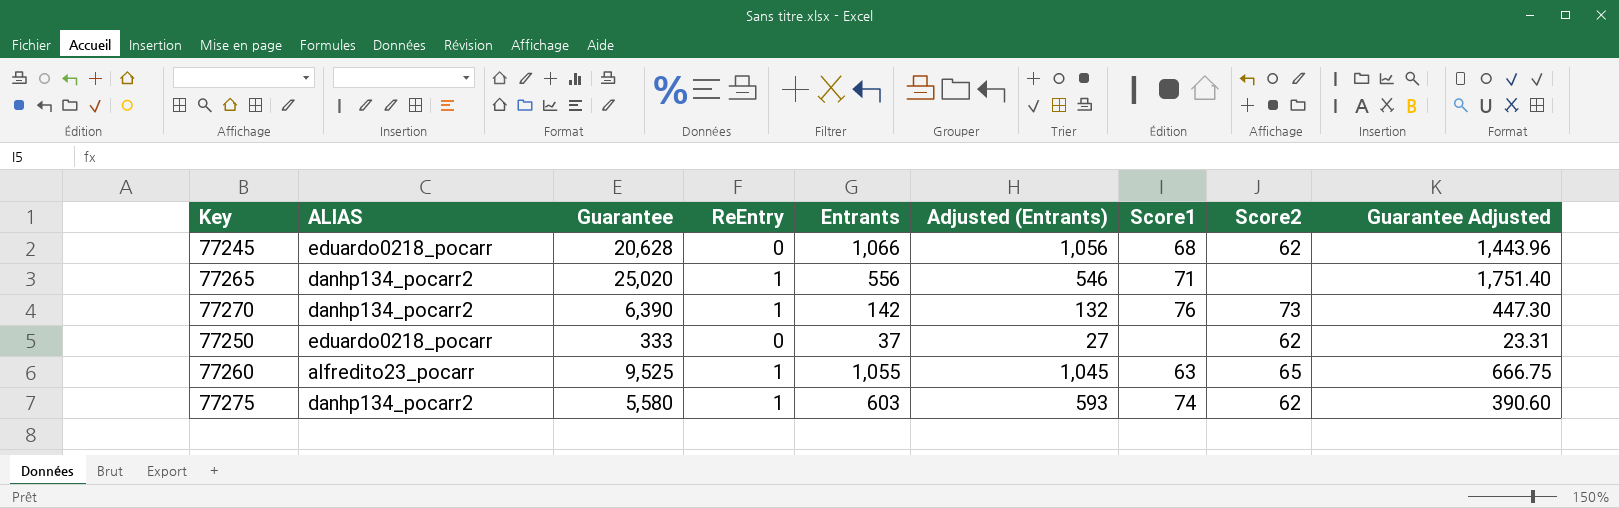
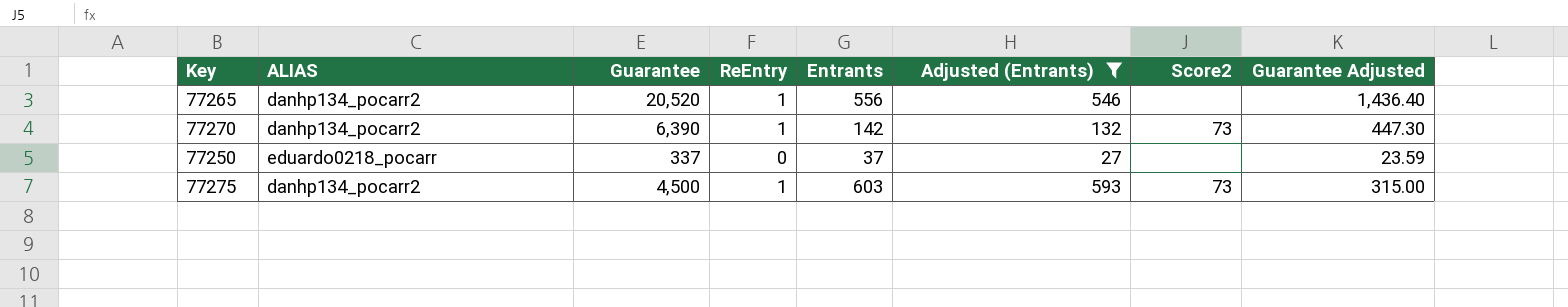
filter: none -> Adjusted (Entrants) <= 593
column Score1 | position: 7 -> none
77265 | Guarantee: 25,020 -> 20,520
77265 | Guarantee Adjusted: 1,751.40 -> 1,436.40
77250 | Guarantee: 333 -> 337
77250 | Score2: 62 -> none
77250 | Guarantee Adjusted: 23.31 -> 23.59
77275 | Guarantee: 5,580 -> 4,500
77275 | Score2: 62 -> 73
77275 | Guarantee Adjusted: 390.60 -> 315.00

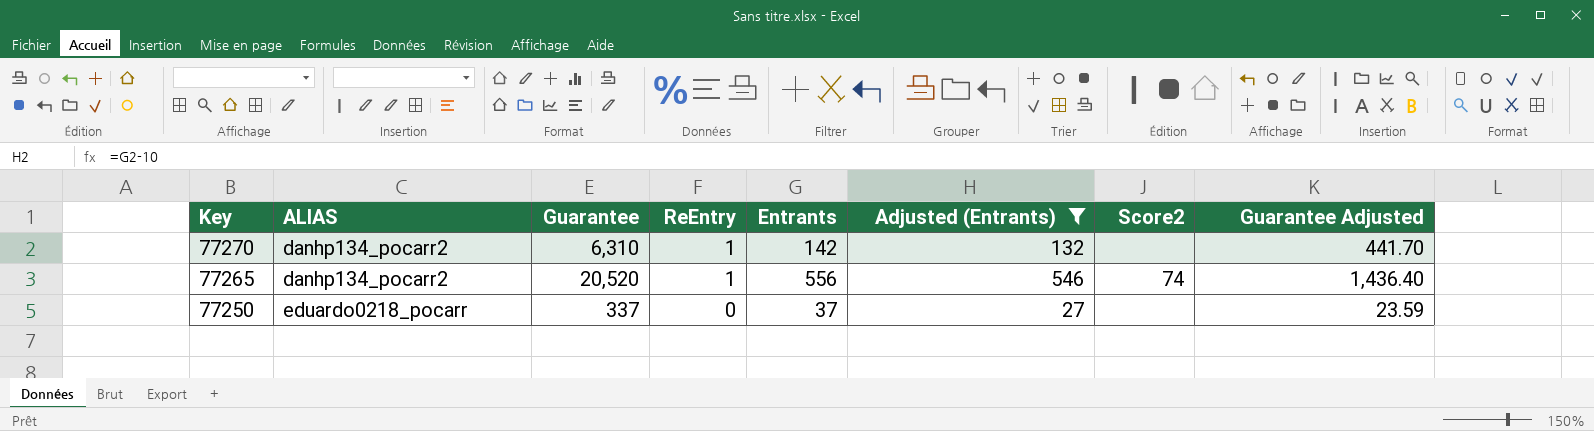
row order: none -> Key descending
row 77275: danhp134_pocarr2 | 4,500 | 1 | 603 | 593 | 73 | 315.00 -> none
77270 | Guarantee: 6,390 -> 6,310
77270 | Score2: 73 -> none
77270 | Guarantee Adjusted: 447.30 -> 441.70
77265 | Score2: none -> 74

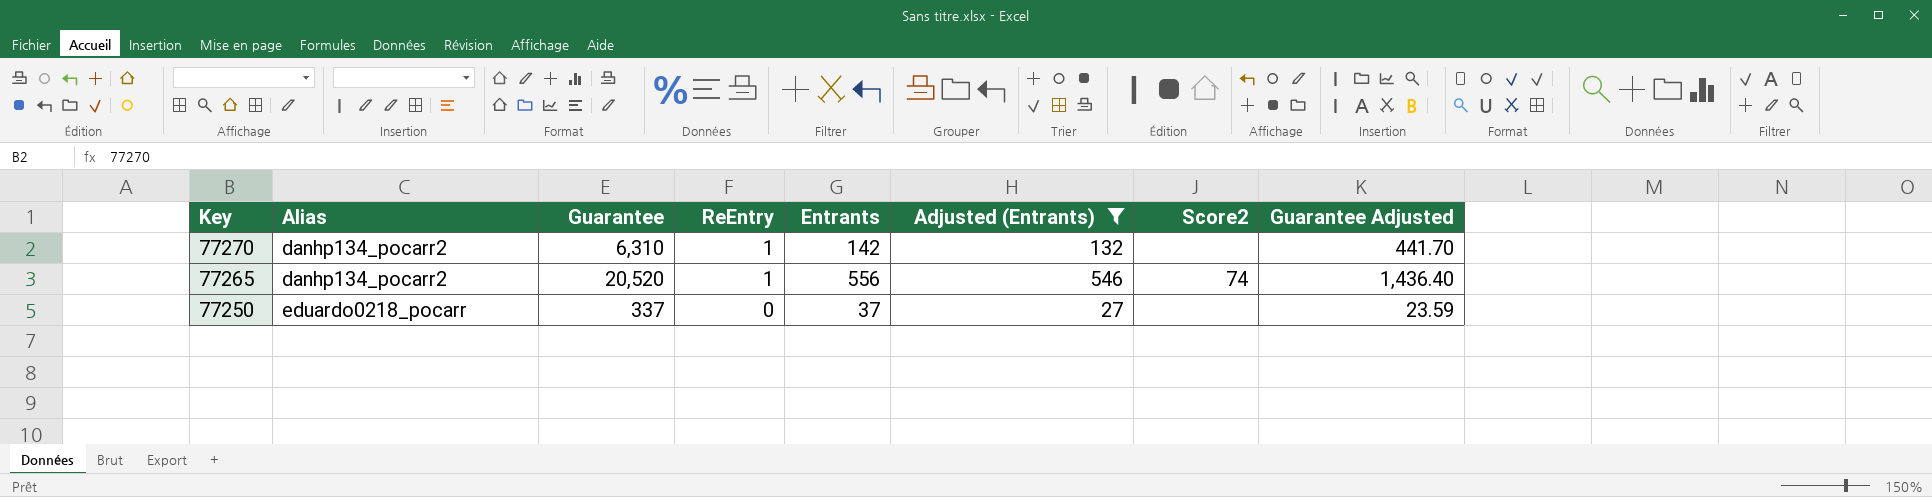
column name: ALIAS -> Alias

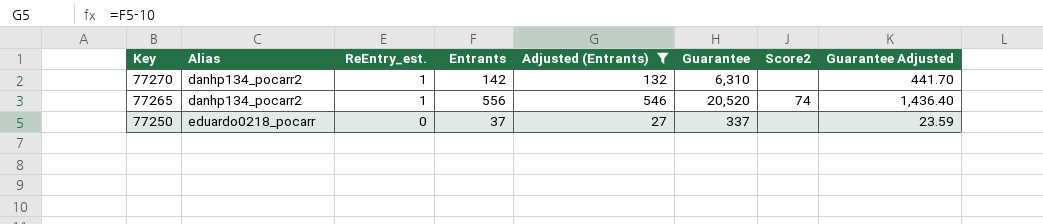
column name: ReEntry -> ReEntry_est.
column Guarantee | position: 3 -> 6

